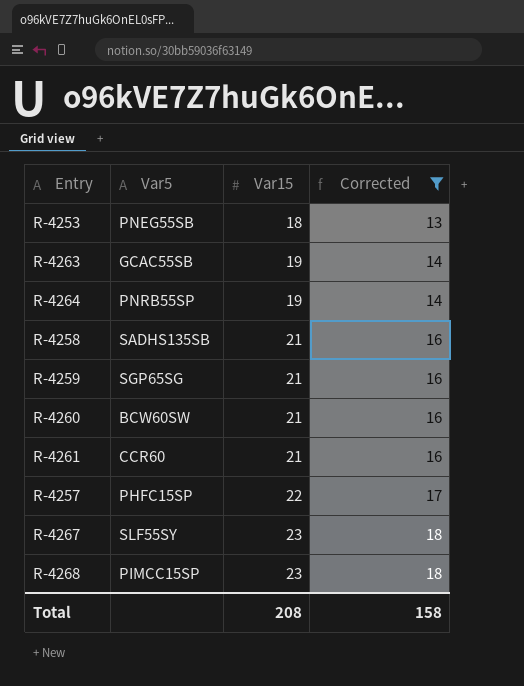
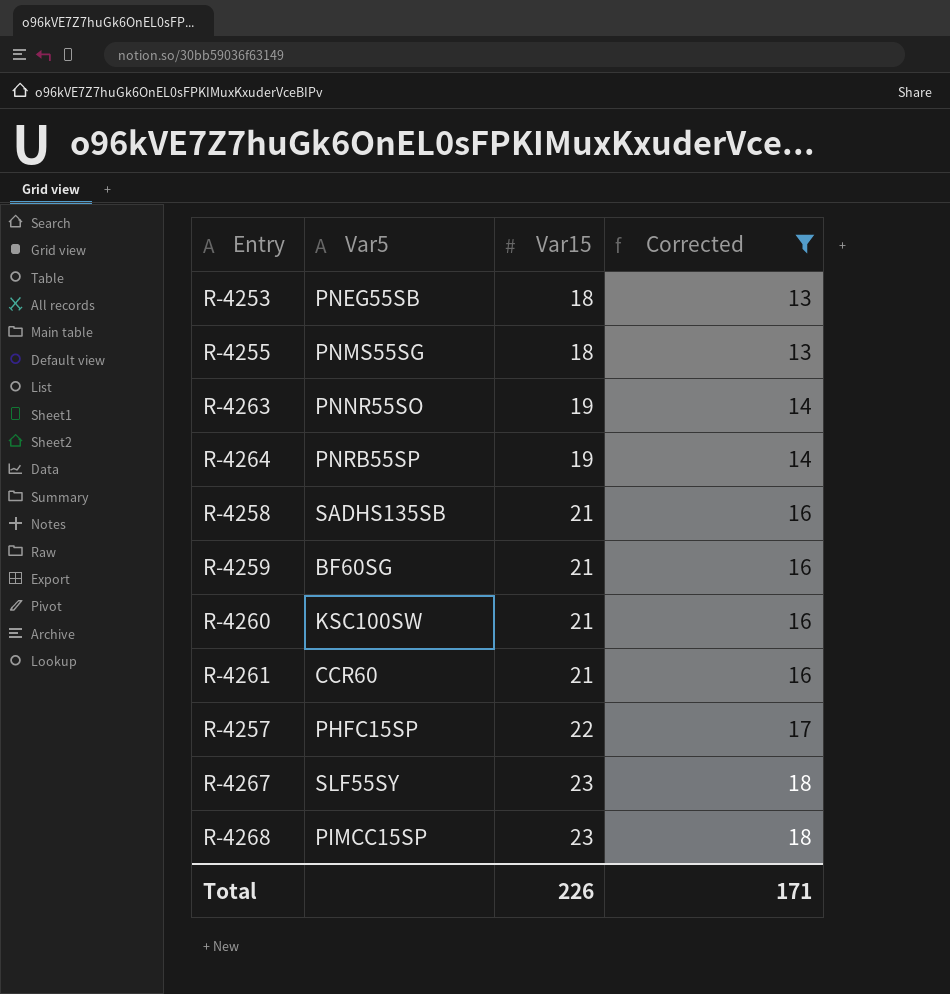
row R-4255: none -> PNMS55SG | 18 | 13
R-4263 | Var5: GCAC55SB -> PNNR55SO
R-4259 | Var5: SGP65SG -> BF60SG
R-4260 | Var5: BCW60SW -> KSC100SW
Total | Var15: 208 -> 226
Total | Corrected: 158 -> 171

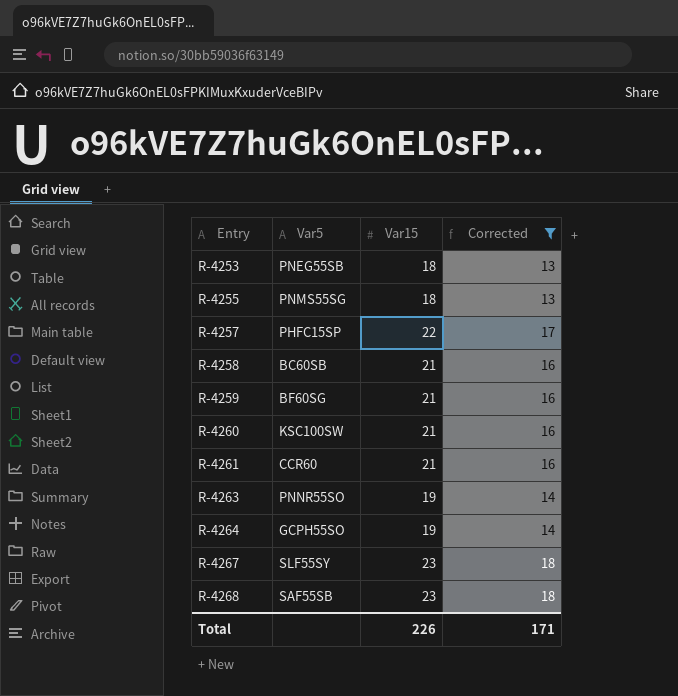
row order: Var15 ascending -> Entry ascending
R-4258 | Var5: SADHS135SB -> BC60SB
R-4264 | Var5: PNRB55SP -> GCPH55SO
R-4268 | Var5: PIMCC15SP -> SAF55SB

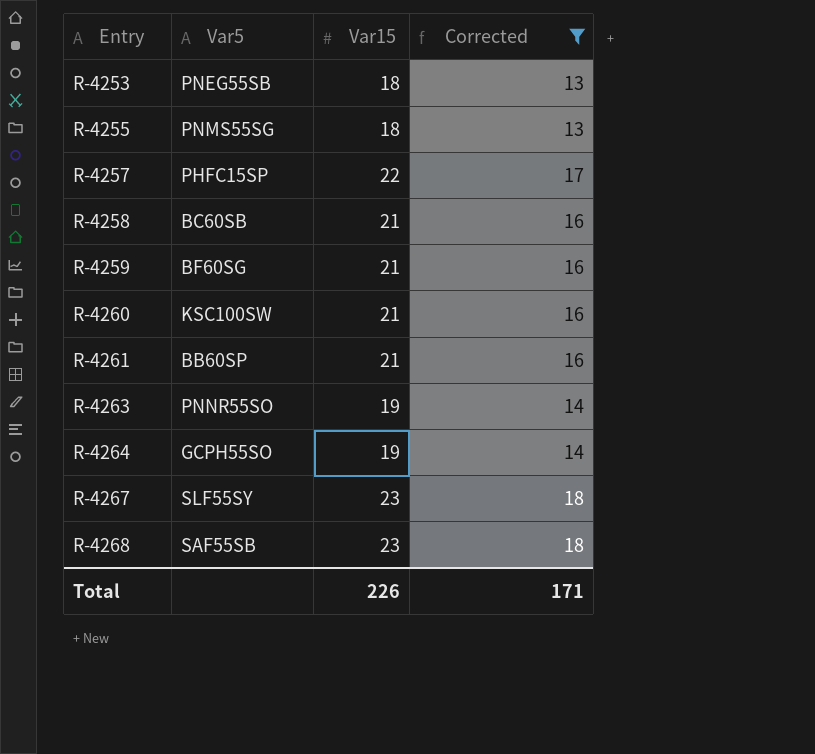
R-4261 | Var5: CCR60 -> BB60SP

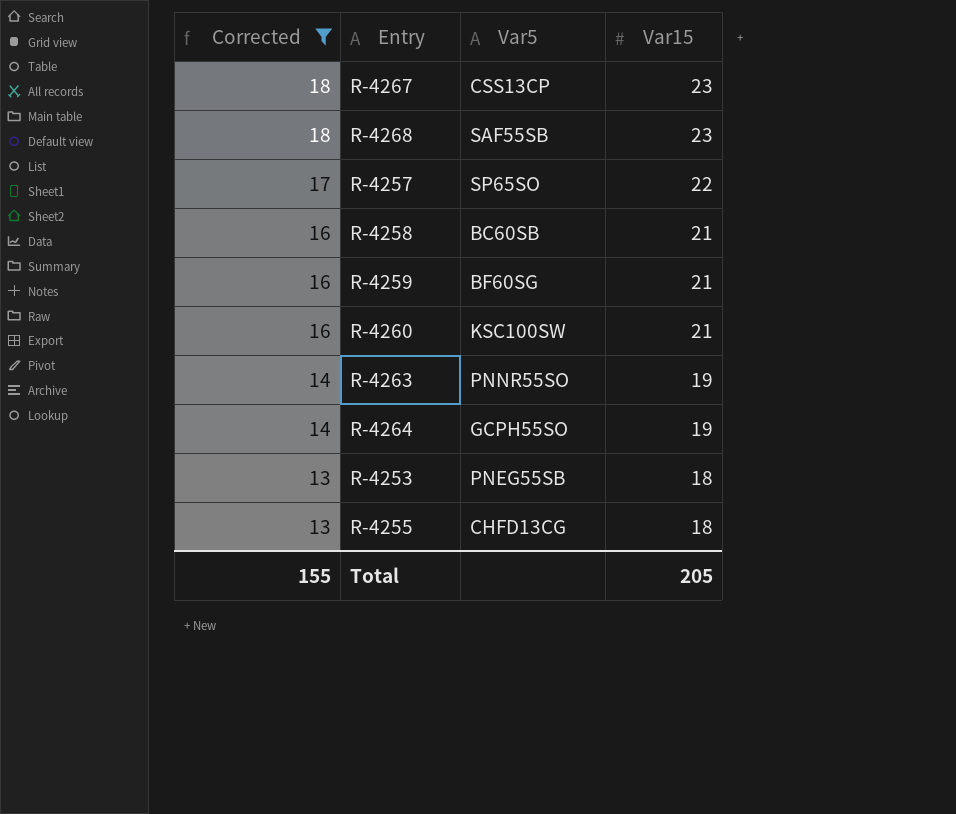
row order: Entry ascending -> Corrected descending
column Corrected | position: 4 -> 1
row R-4261: BB60SP | 21 | 16 -> none
R-4267 | Var5: SLF55SY -> CSS13CP
R-4257 | Var5: PHFC15SP -> SP65SO
R-4255 | Var5: PNMS55SG -> CHFD13CG
Total | Corrected: 171 -> 155
Total | Var15: 226 -> 205

